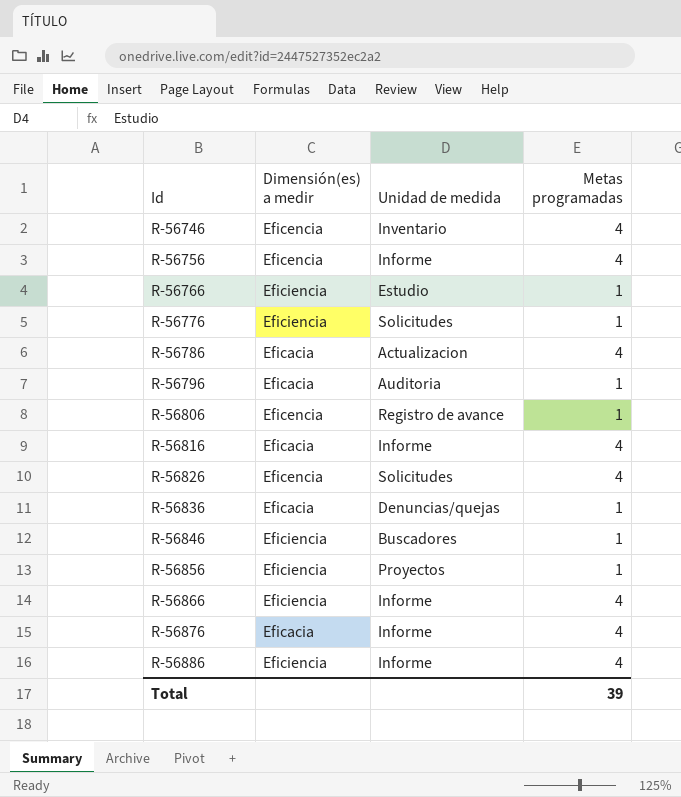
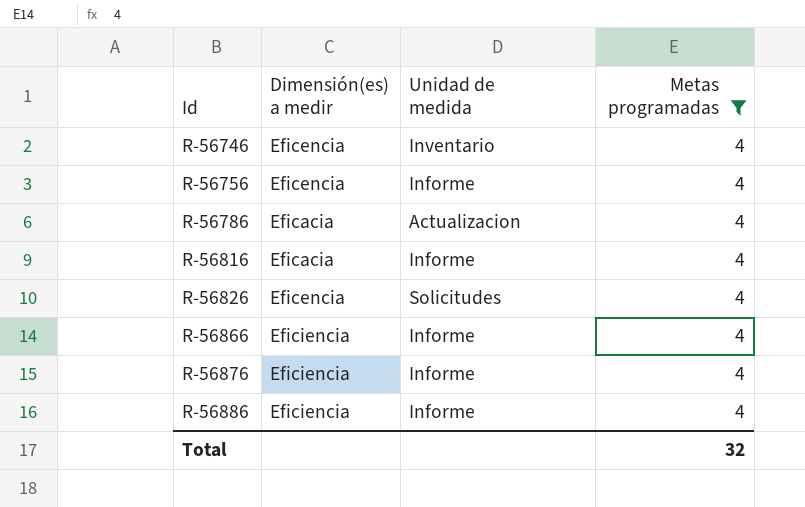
filter: none -> Metas programadas = 4
R-56876 | Dimensión(es) a medir: Eficacia -> Eficiencia
Total | Metas programadas: 39 -> 32

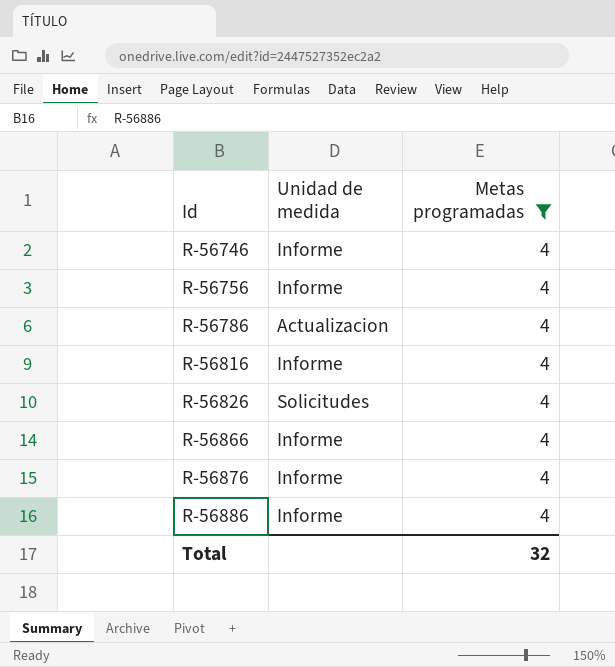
column Dimensión(es) a medir | position: 2 -> none
R-56746 | Unidad de medida: Inventario -> Informe

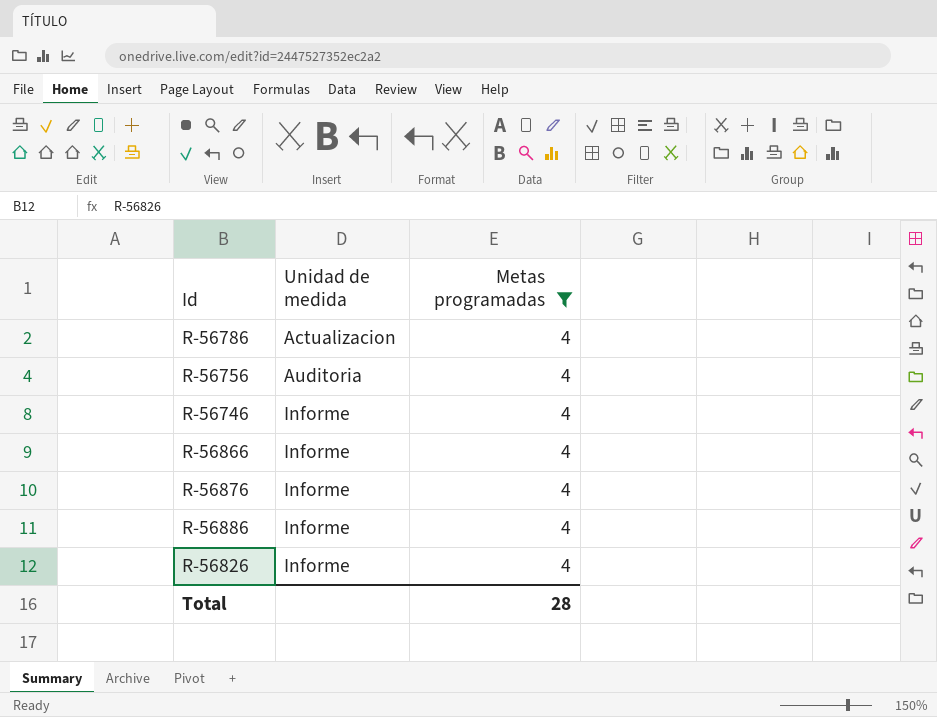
row order: Id ascending -> Unidad de medida ascending
row R-56816: Informe | 4 -> none
R-56756 | Unidad de medida: Informe -> Auditoria
R-56826 | Unidad de medida: Solicitudes -> Informe
Total | Metas programadas: 32 -> 28

